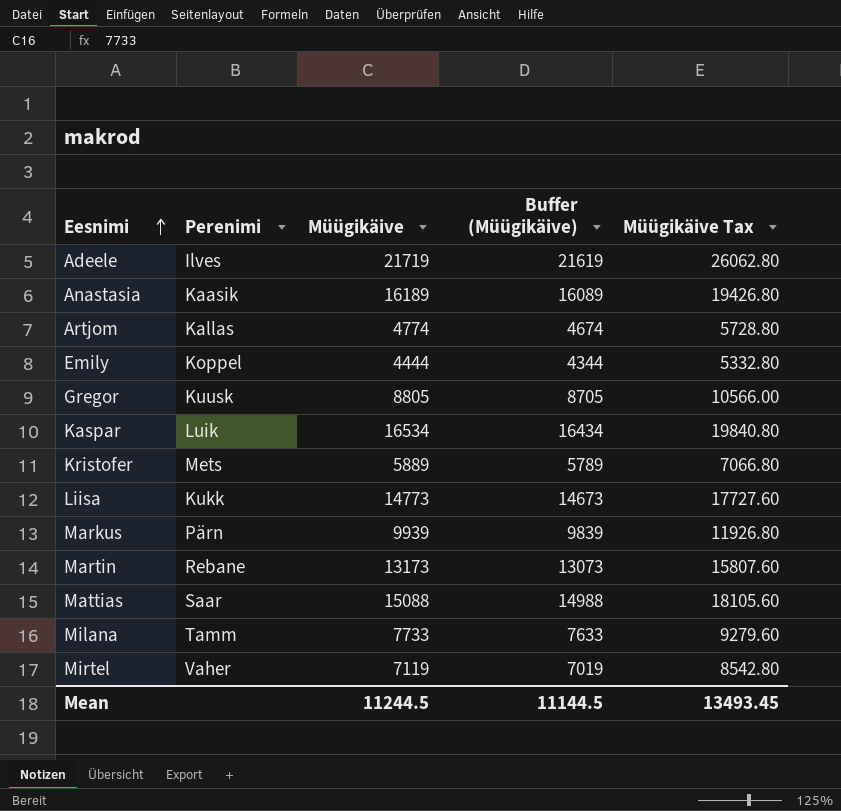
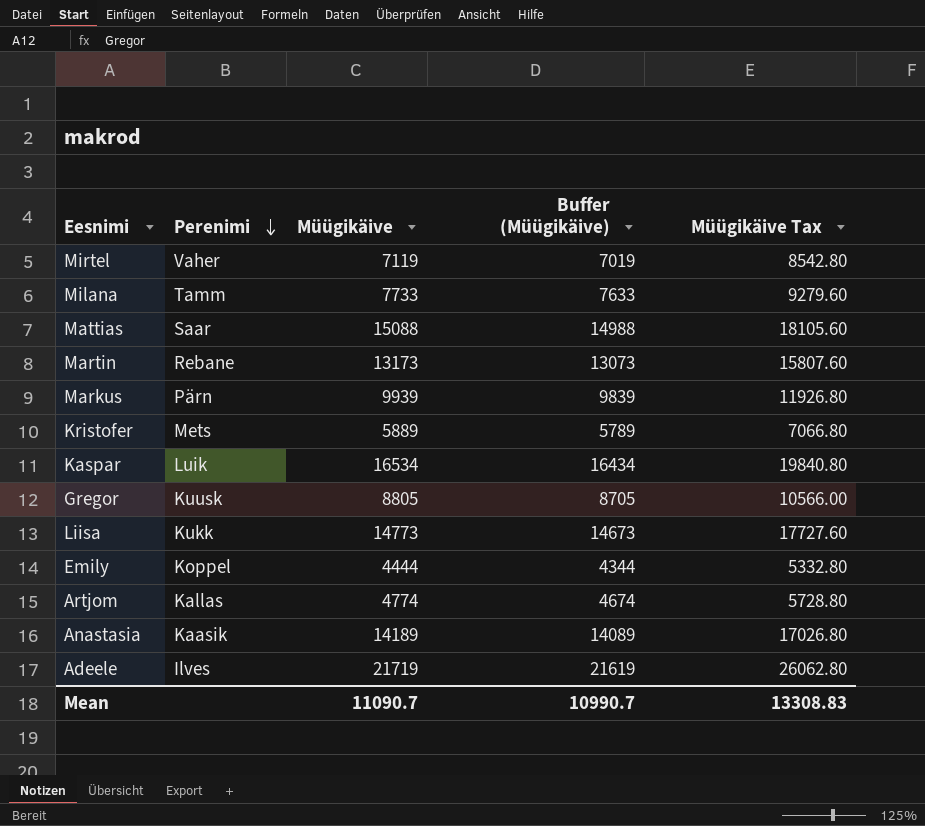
row order: Eesnimi ascending -> Perenimi descending
Anastasia | Müügikäive: 16189 -> 14189
Anastasia | Buffer (Müügikäive): 16089 -> 14089
Anastasia | Müügikäive Tax: 19426.80 -> 17026.80
Mean | Müügikäive: 11244.5 -> 11090.7
Mean | Buffer (Müügikäive): 11144.5 -> 10990.7
Mean | Müügikäive Tax: 13493.45 -> 13308.83

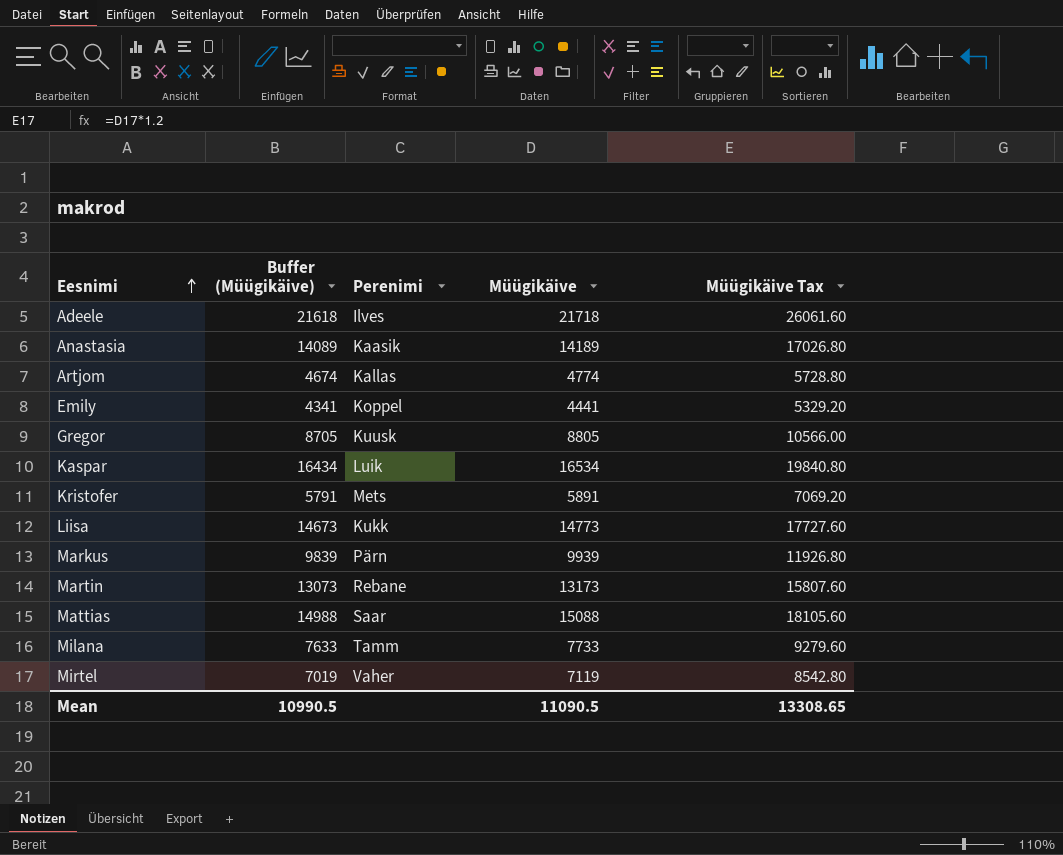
row order: Perenimi descending -> Eesnimi ascending
column Buffer (Müügikäive) | position: 4 -> 2
Adeele | Buffer (Müügikäive): 21619 -> 21618
Adeele | Müügikäive: 21719 -> 21718
Adeele | Müügikäive Tax: 26062.80 -> 26061.60
Emily | Buffer (Müügikäive): 4344 -> 4341
Emily | Müügikäive: 4444 -> 4441
Emily | Müügikäive Tax: 5332.80 -> 5329.20
Kristofer | Buffer (Müügikäive): 5789 -> 5791
Kristofer | Müügikäive: 5889 -> 5891
Kristofer | Müügikäive Tax: 7066.80 -> 7069.20
Mean | Buffer (Müügikäive): 10990.7 -> 10990.5
Mean | Müügikäive: 11090.7 -> 11090.5
Mean | Müügikäive Tax: 13308.83 -> 13308.65

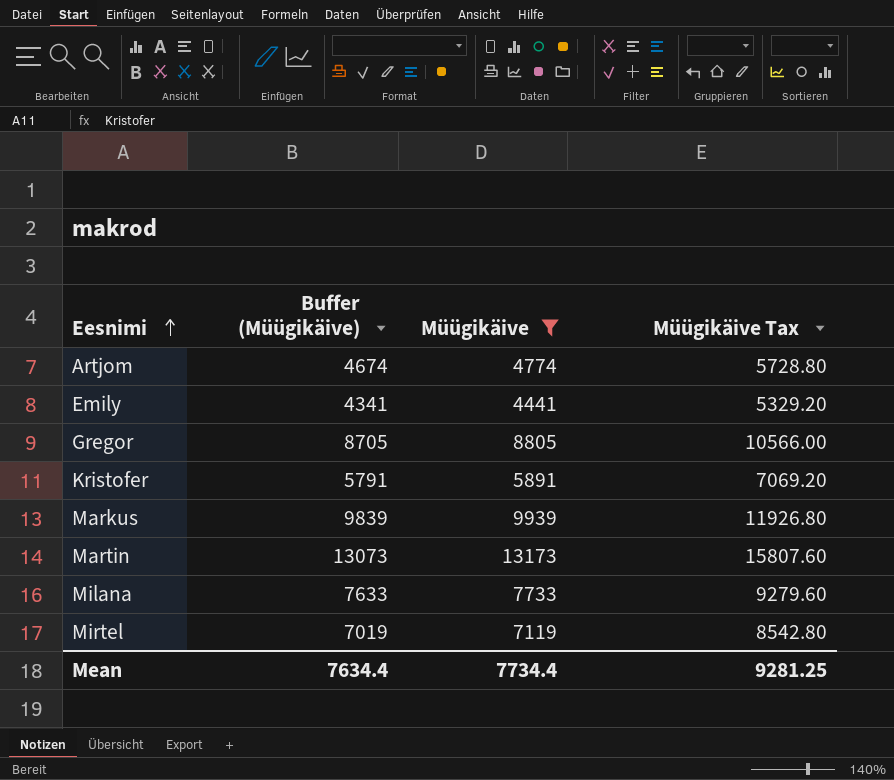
filter: none -> Müügikäive <= 13173
column Perenimi | position: 3 -> none
Mean | Buffer (Müügikäive): 10990.5 -> 7634.4
Mean | Müügikäive: 11090.5 -> 7734.4
Mean | Müügikäive Tax: 13308.65 -> 9281.25

